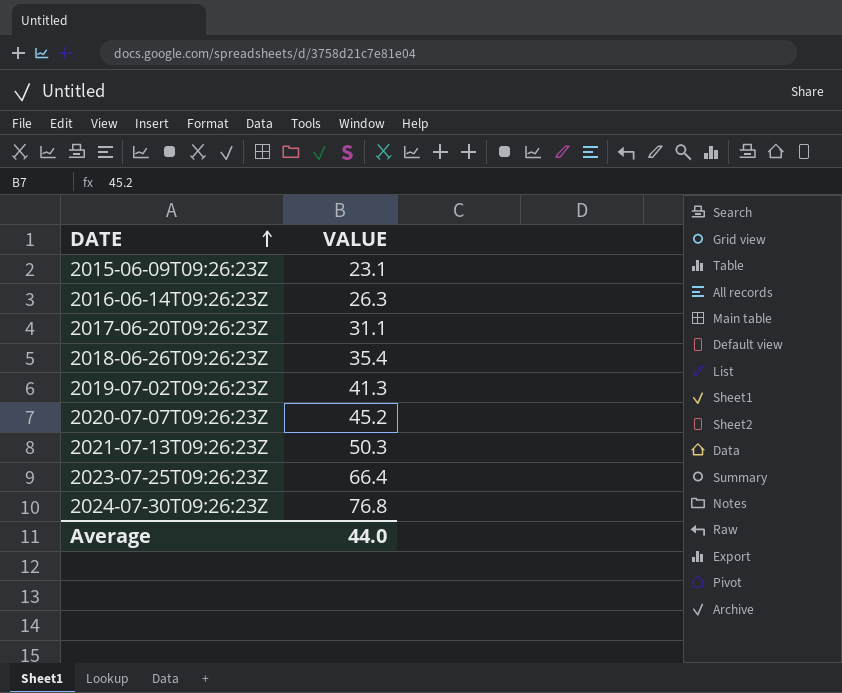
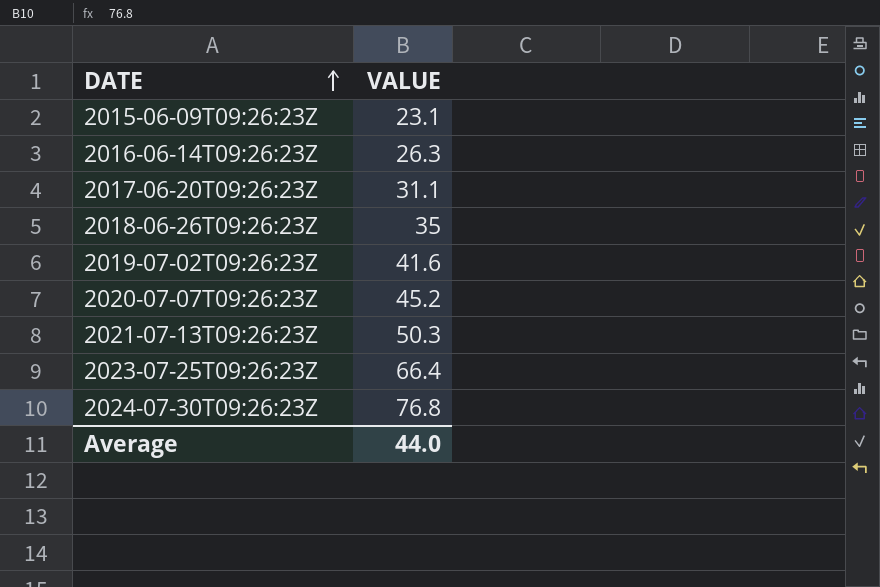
2018-06-26T09:26:23Z | VALUE: 35.4 -> 35
2019-07-02T09:26:23Z | VALUE: 41.3 -> 41.6

